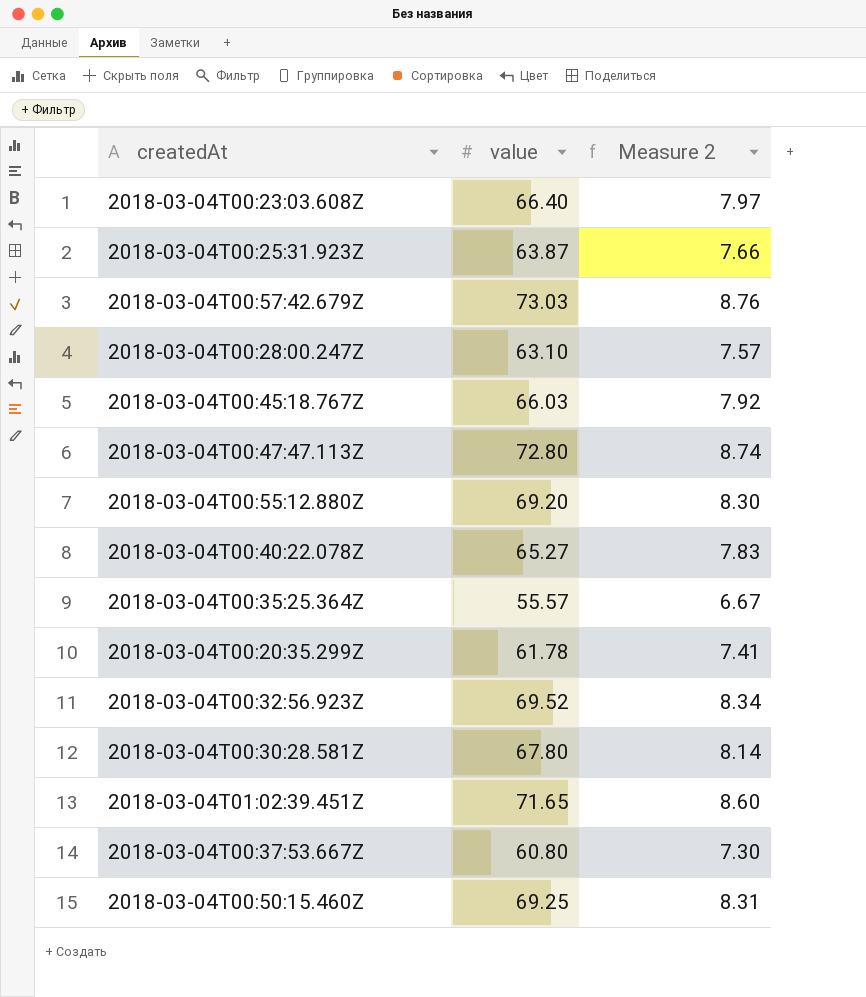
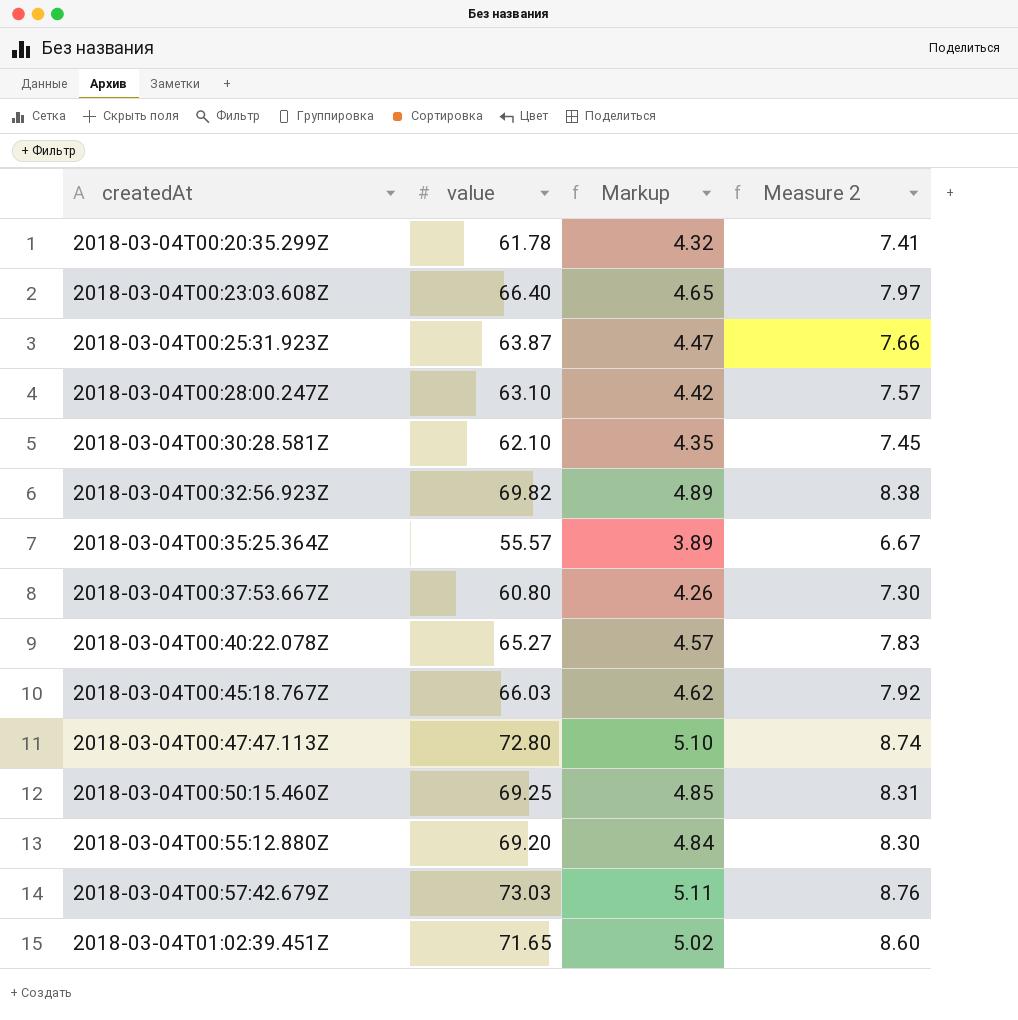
row order: none -> createdAt ascending
column Markup | formula: none -> [value] * 0.07
2018-03-04T00:30:28.581Z | value: 67.80 -> 62.10
2018-03-04T00:30:28.581Z | Measure 2: 8.14 -> 7.45
2018-03-04T00:32:56.923Z | value: 69.52 -> 69.82
2018-03-04T00:32:56.923Z | Measure 2: 8.34 -> 8.38

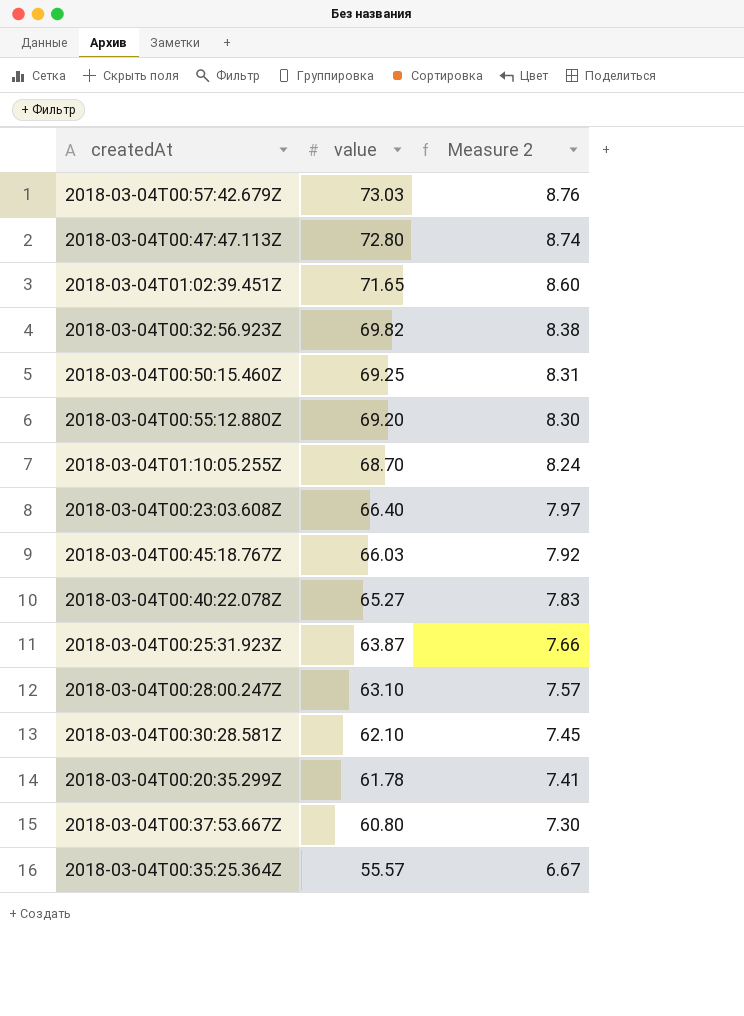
row order: createdAt ascending -> value descending
column Markup | formula: [value] * 0.07 -> none
row 2018-03-04T01:10:05.255Z: none -> 68.70 | 8.24

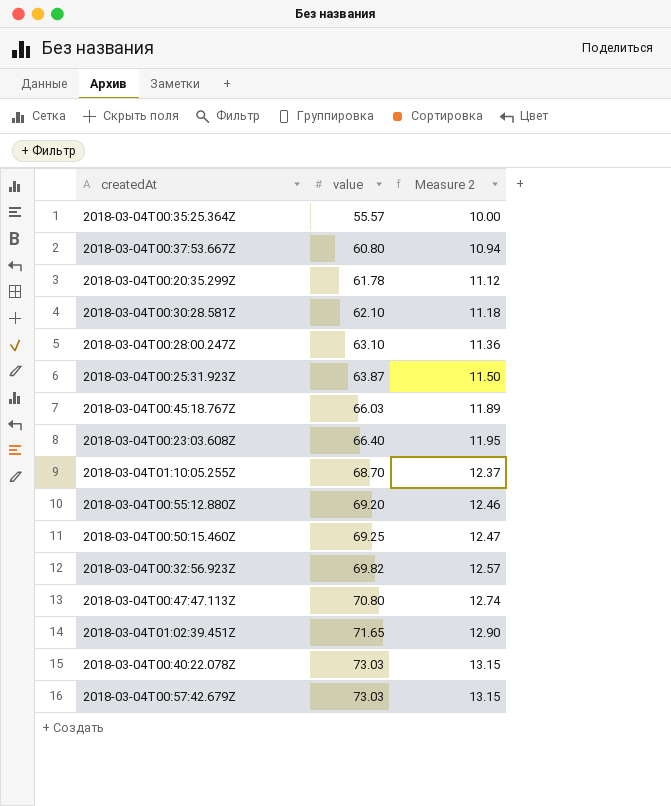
row order: value descending -> value ascending
column Measure 2 | formula: [value] * 0.12 -> [value] * 0.18
2018-03-04T00:47:47.113Z | value: 72.80 -> 70.80
2018-03-04T00:40:22.078Z | value: 65.27 -> 73.03

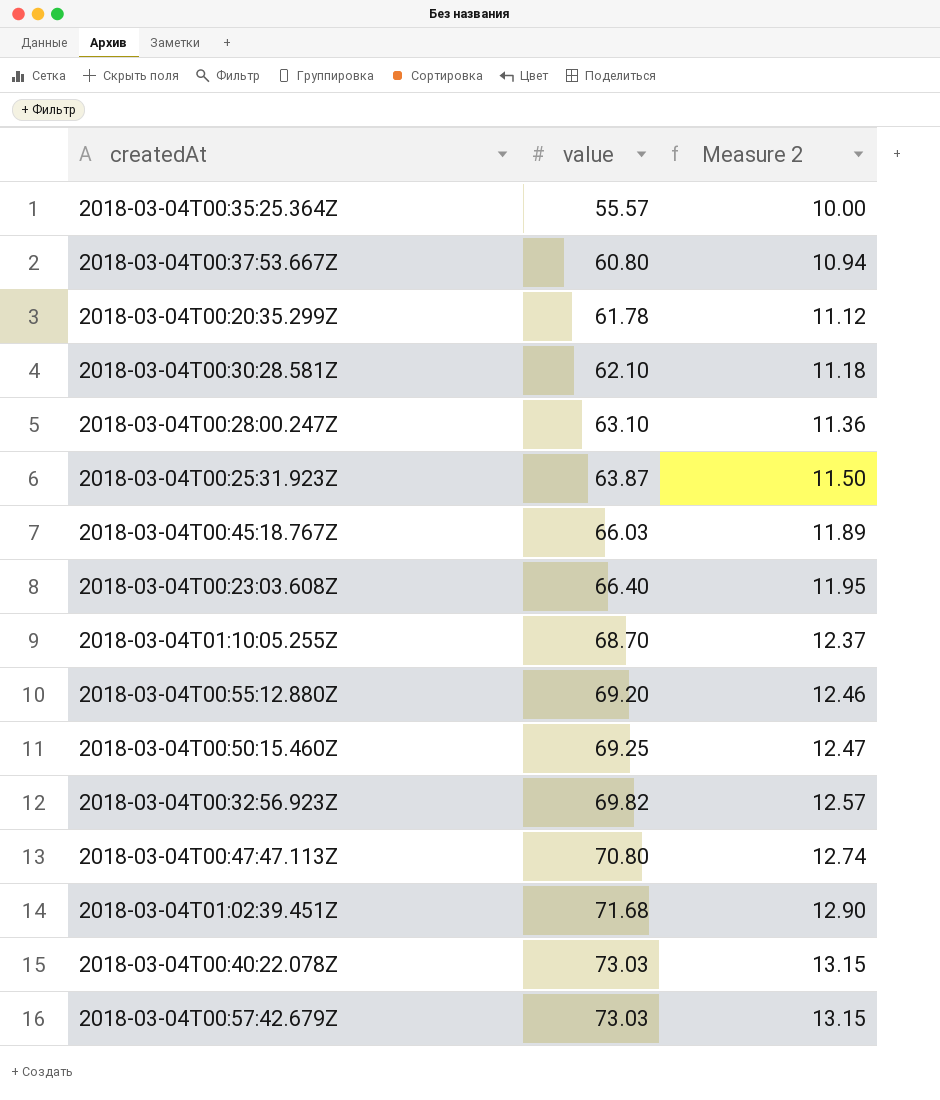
2018-03-04T01:02:39.451Z | value: 71.65 -> 71.68

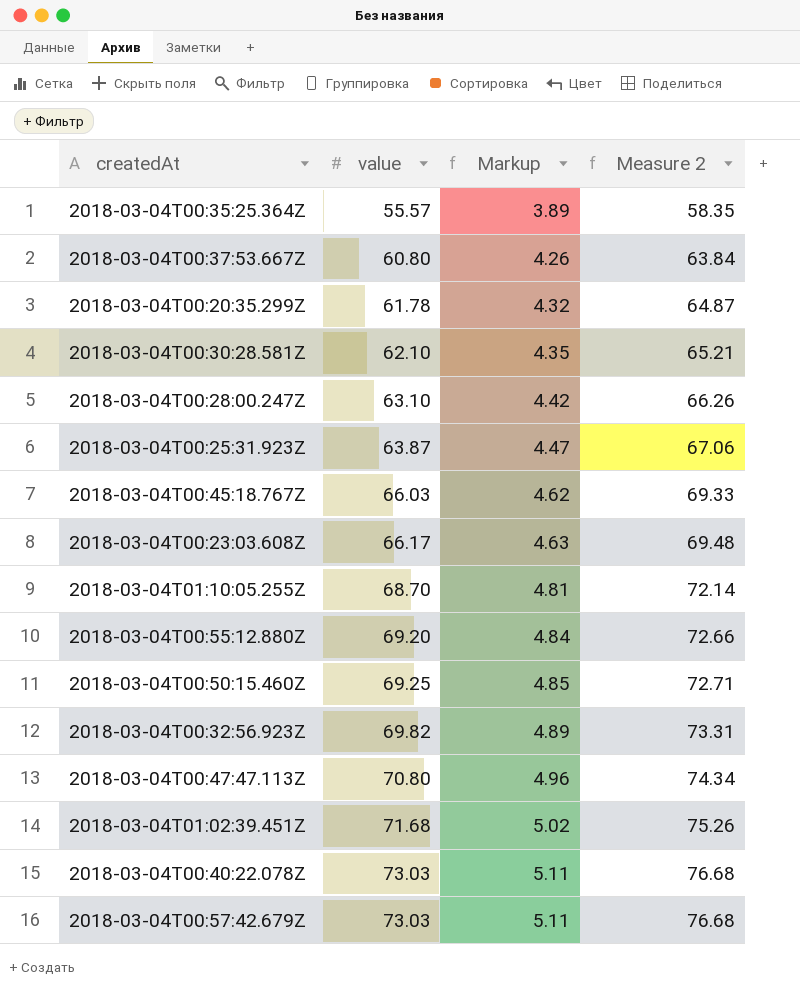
column Markup | formula: none -> [value] * 0.07
column Measure 2 | formula: [value] * 0.18 -> [value] * 1.05
2018-03-04T00:23:03.608Z | value: 66.40 -> 66.17

